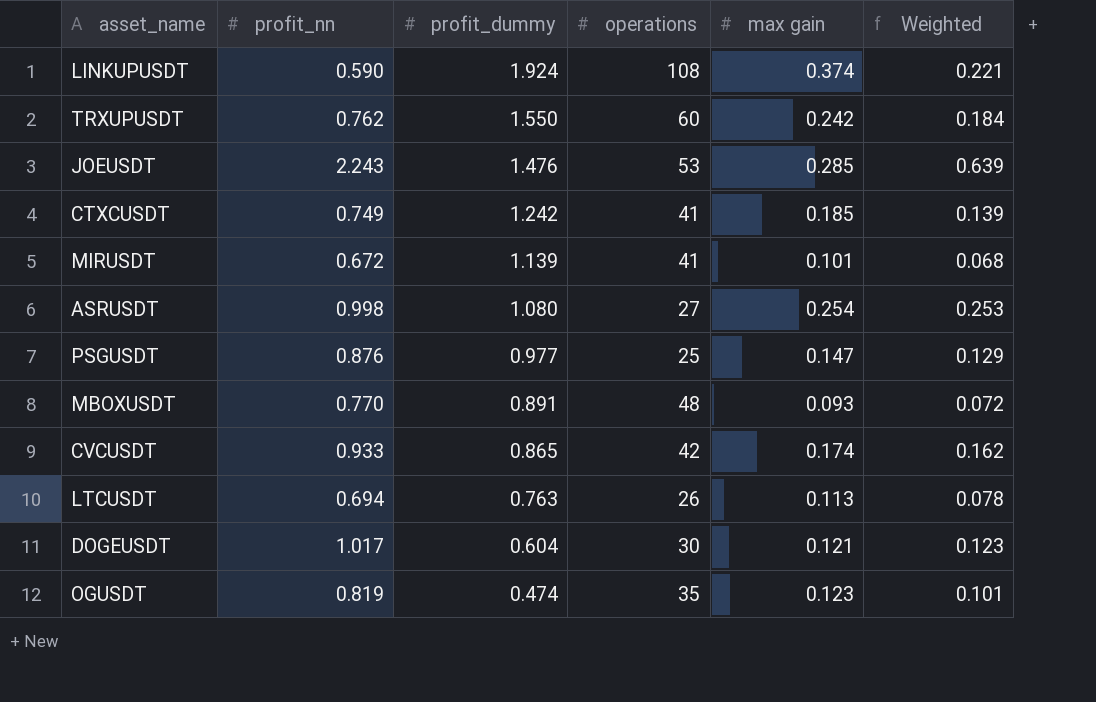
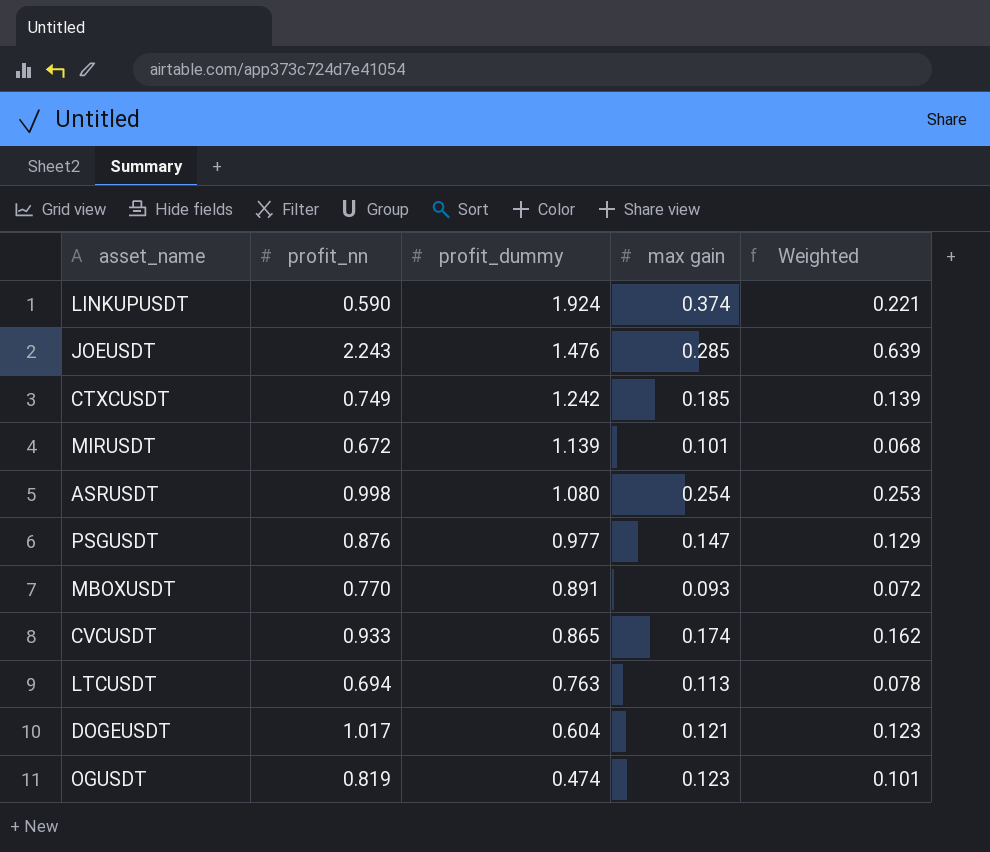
column operations | position: 4 -> none
row TRXUPUSDT: 0.762 | 1.550 | 60 | 0.242 | 0.184 -> none

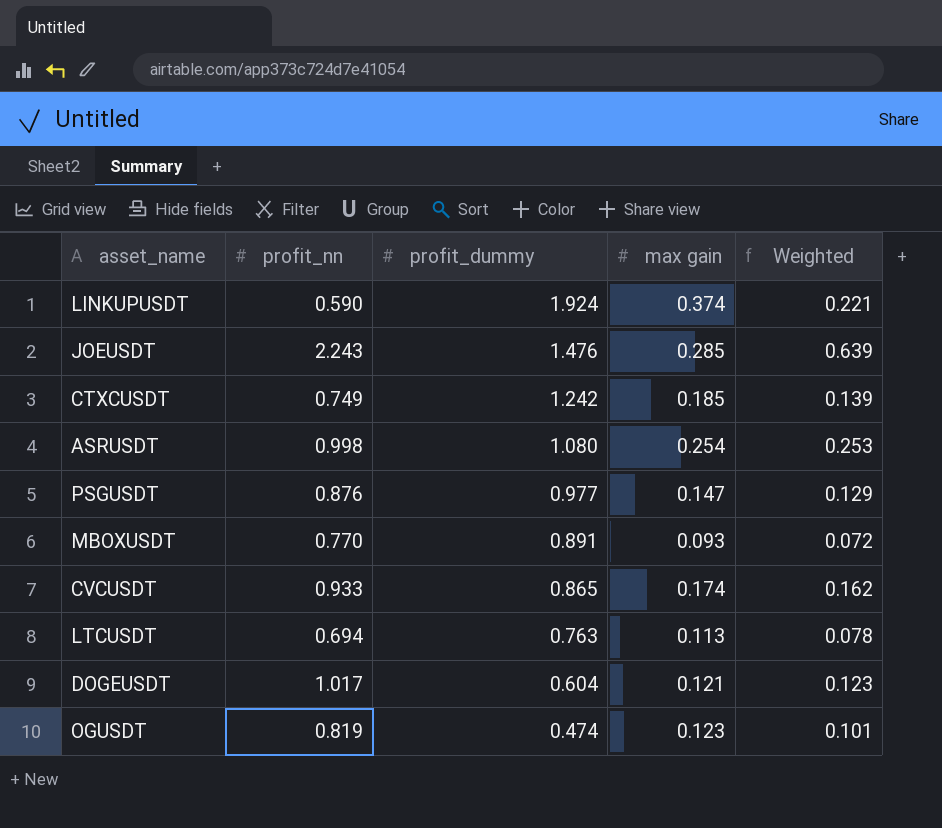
row MIRUSDT: 0.672 | 1.139 | 0.101 | 0.068 -> none

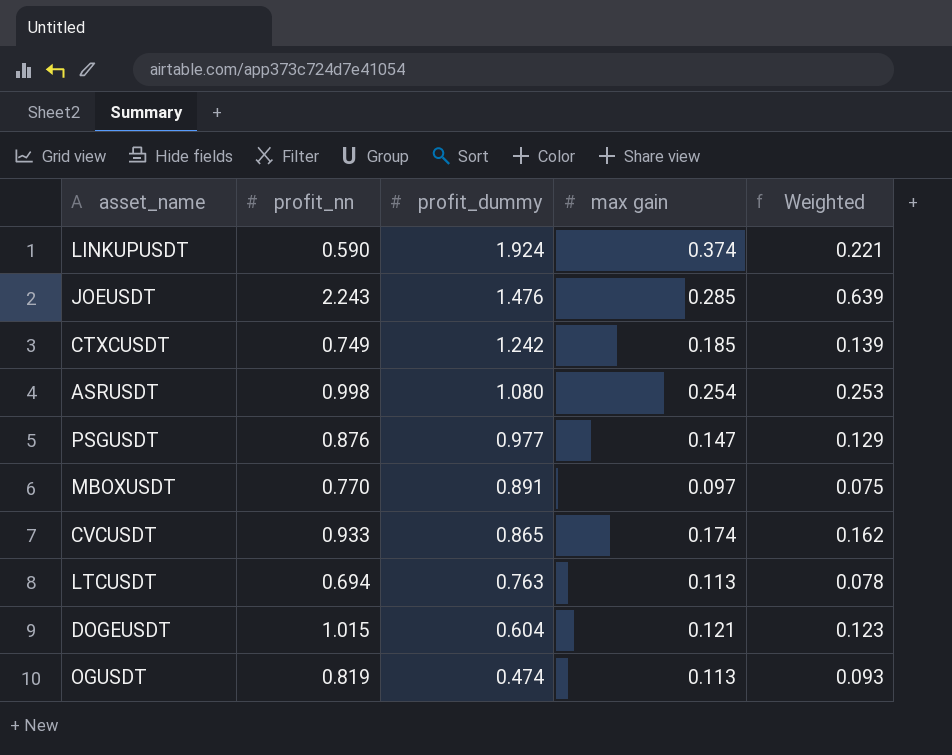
MBOXUSDT | max gain: 0.093 -> 0.097
MBOXUSDT | Weighted: 0.072 -> 0.075
DOGEUSDT | profit_nn: 1.017 -> 1.015
OGUSDT | max gain: 0.123 -> 0.113
OGUSDT | Weighted: 0.101 -> 0.093

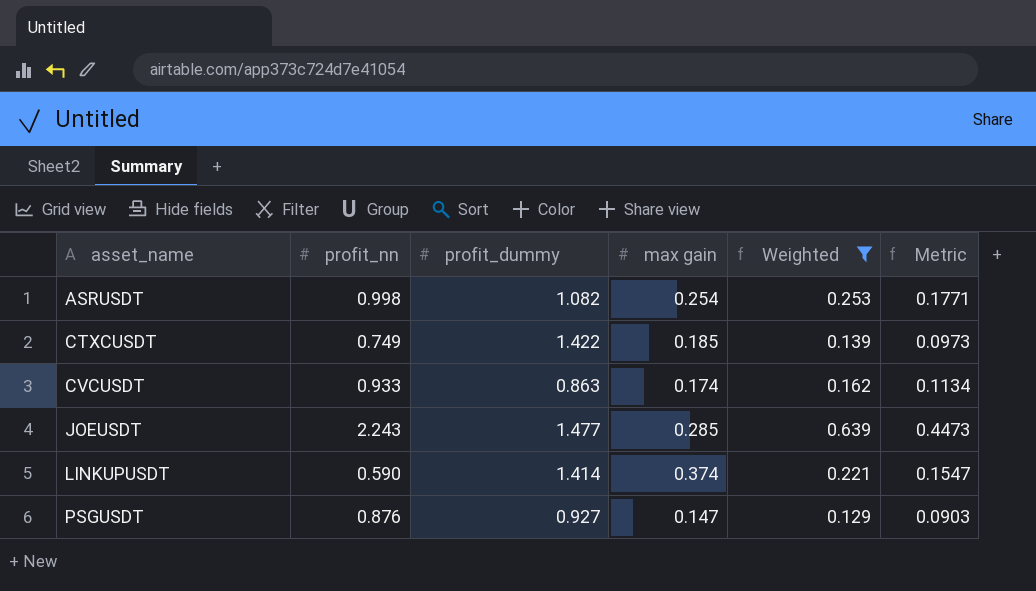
filter: none -> Weighted >= 0.129
row order: profit_dummy descending -> asset_name ascending
column Metric | formula: none -> [Weighted] * 0.7
ASRUSDT | profit_dummy: 1.080 -> 1.082
CTXCUSDT | profit_dummy: 1.242 -> 1.422
CVCUSDT | profit_dummy: 0.865 -> 0.863
JOEUSDT | profit_dummy: 1.476 -> 1.477
LINKUPUSDT | profit_dummy: 1.924 -> 1.414
PSGUSDT | profit_dummy: 0.977 -> 0.927

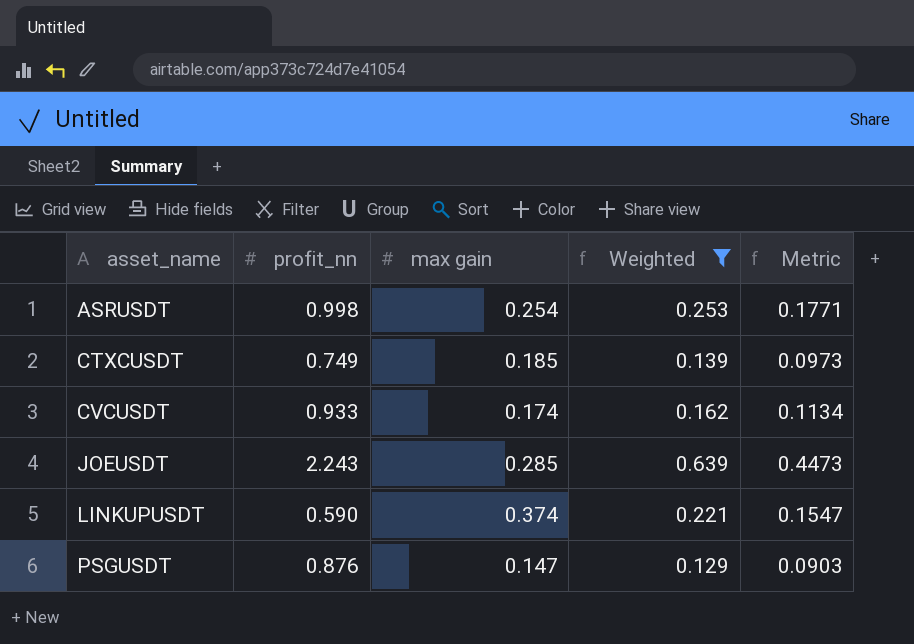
column profit_dummy | position: 3 -> none

